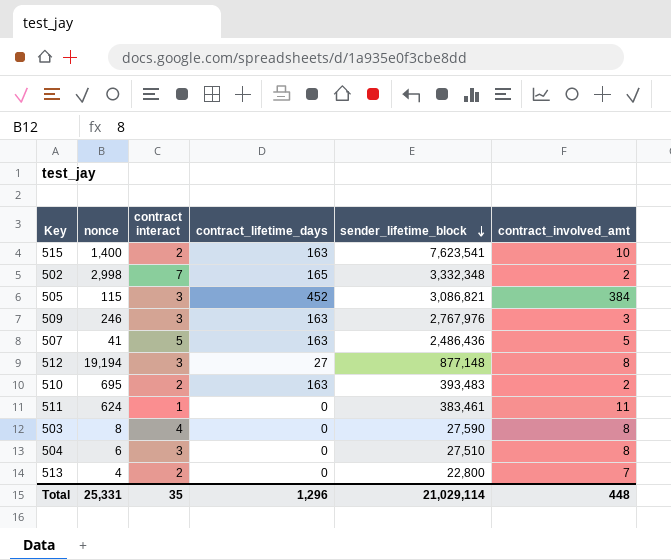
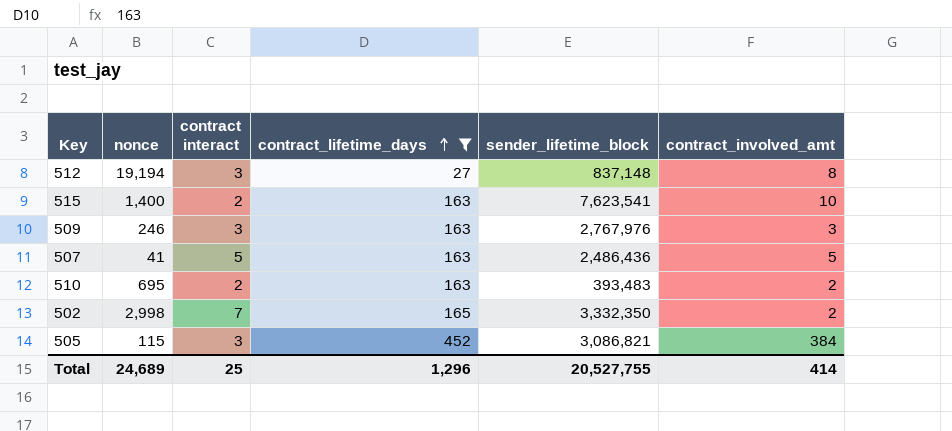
filter: none -> contract_lifetime_days != 0
row order: sender_lifetime_block descending -> contract_lifetime_days ascending
512 | sender_lifetime_block: 877,148 -> 837,148
502 | sender_lifetime_block: 3,332,348 -> 3,332,350
Total | nonce: 25,331 -> 24,689
Total | contract interact: 35 -> 25
Total | sender_lifetime_block: 21,029,114 -> 20,527,755
Total | contract_involved_amt: 448 -> 414

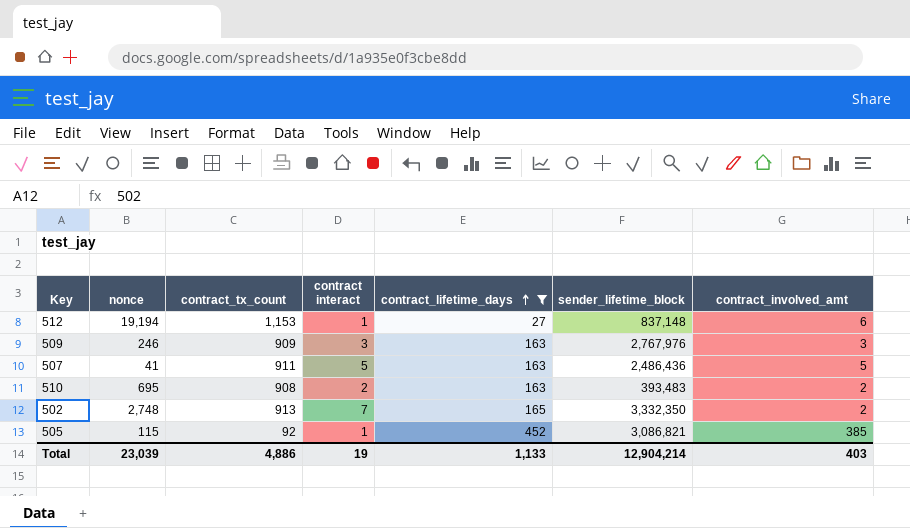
column contract_tx_count | position: none -> 3
row 515: 1,400 | 2 | 163 | 7,623,541 | 10 -> none
512 | contract interact: 3 -> 1
512 | contract_involved_amt: 8 -> 6
502 | nonce: 2,998 -> 2,748
505 | contract interact: 3 -> 1
505 | contract_involved_amt: 384 -> 385
Total | nonce: 24,689 -> 23,039
Total | contract interact: 25 -> 19
Total | contract_lifetime_days: 1,296 -> 1,133
Total | sender_lifetime_block: 20,527,755 -> 12,904,214
Total | contract_involved_amt: 414 -> 403

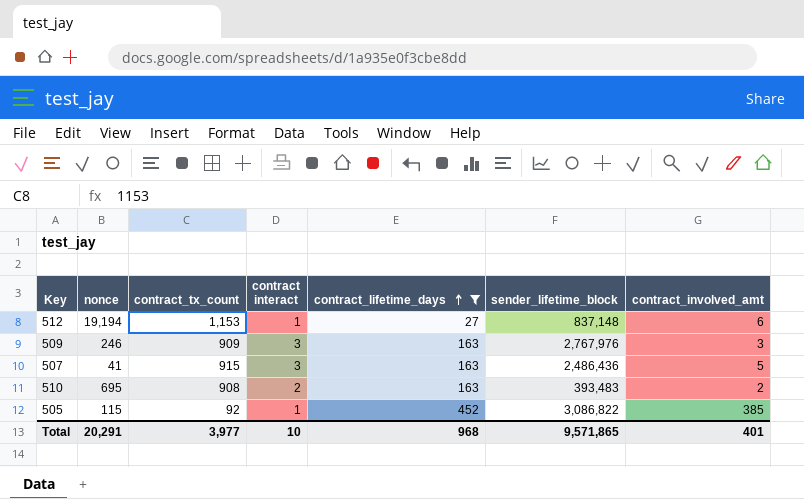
row 502: 2,748 | 913 | 7 | 165 | 3,332,350 | 2 -> none
507 | contract_tx_count: 911 -> 915
507 | contract interact: 5 -> 3
505 | sender_lifetime_block: 3,086,821 -> 3,086,822
Total | nonce: 23,039 -> 20,291
Total | contract_tx_count: 4,886 -> 3,977
Total | contract interact: 19 -> 10
Total | contract_lifetime_days: 1,133 -> 968
Total | sender_lifetime_block: 12,904,214 -> 9,571,865
Total | contract_involved_amt: 403 -> 401

